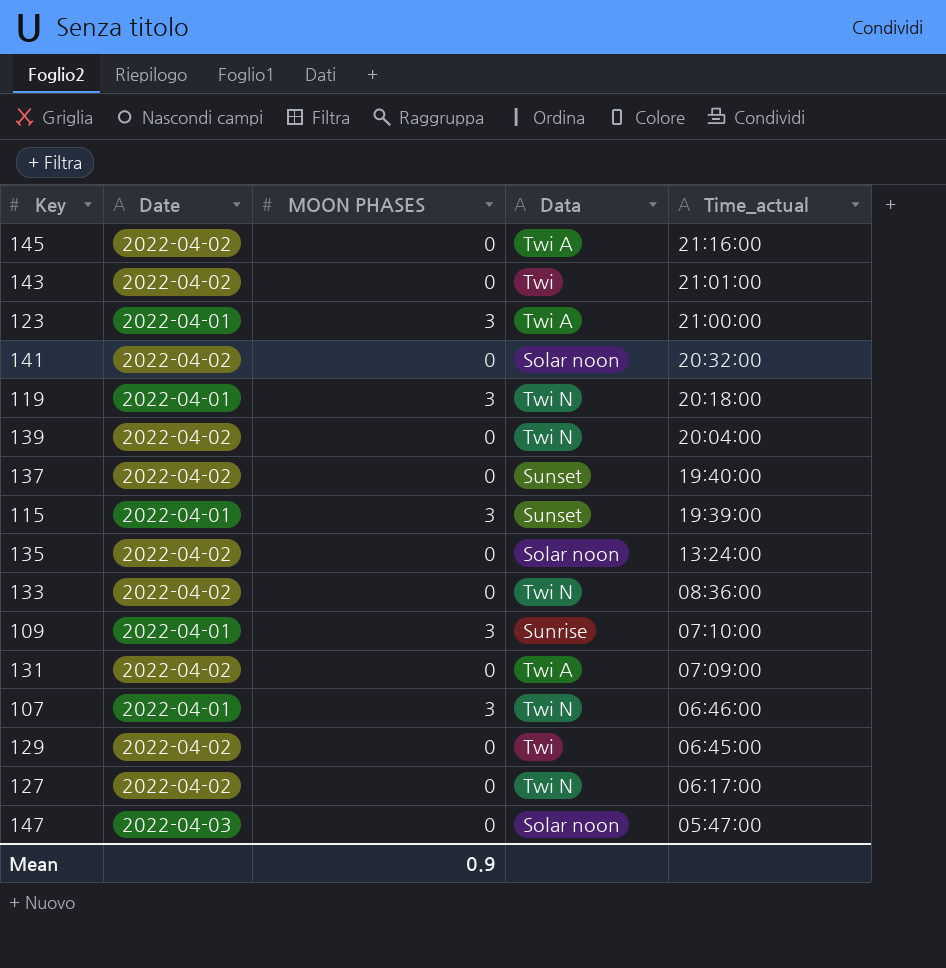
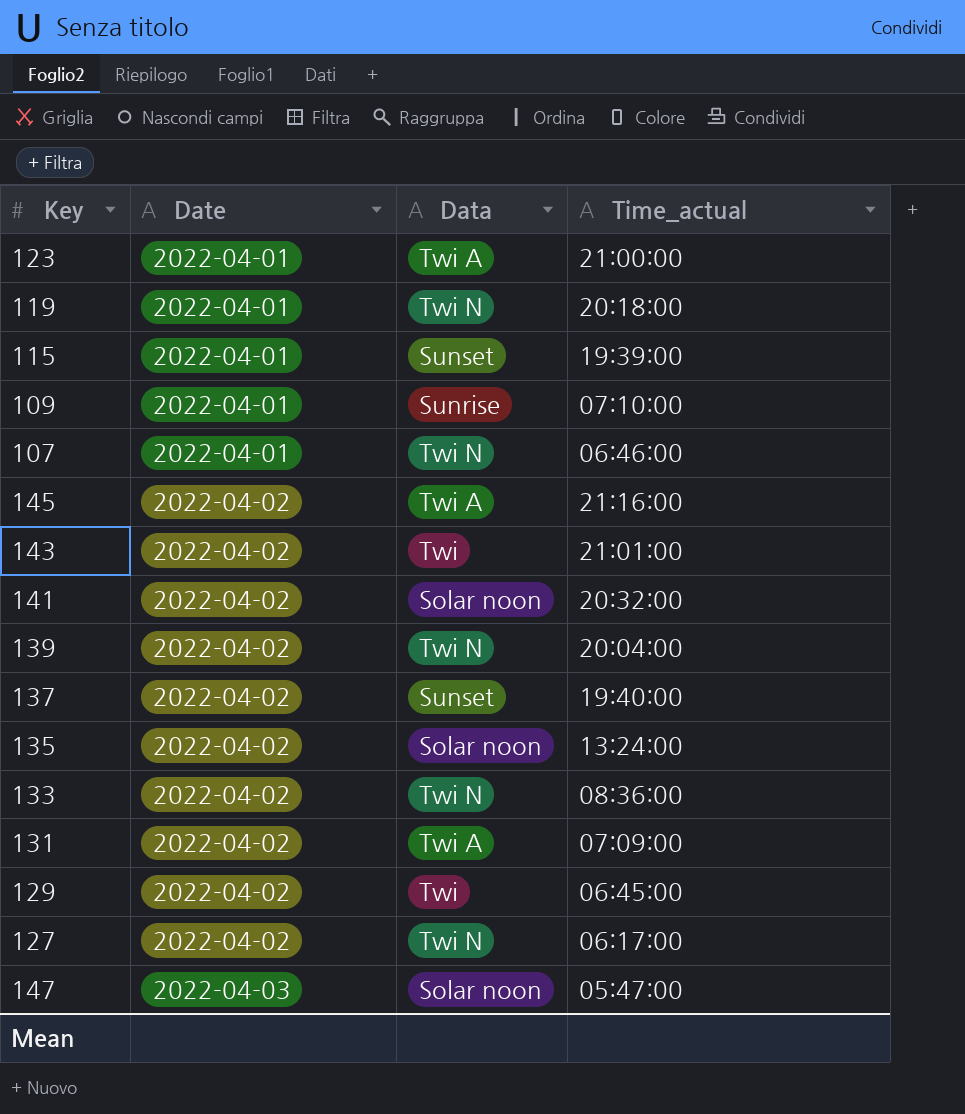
row order: Time_actual descending -> Date ascending
column MOON PHASES | position: 3 -> none

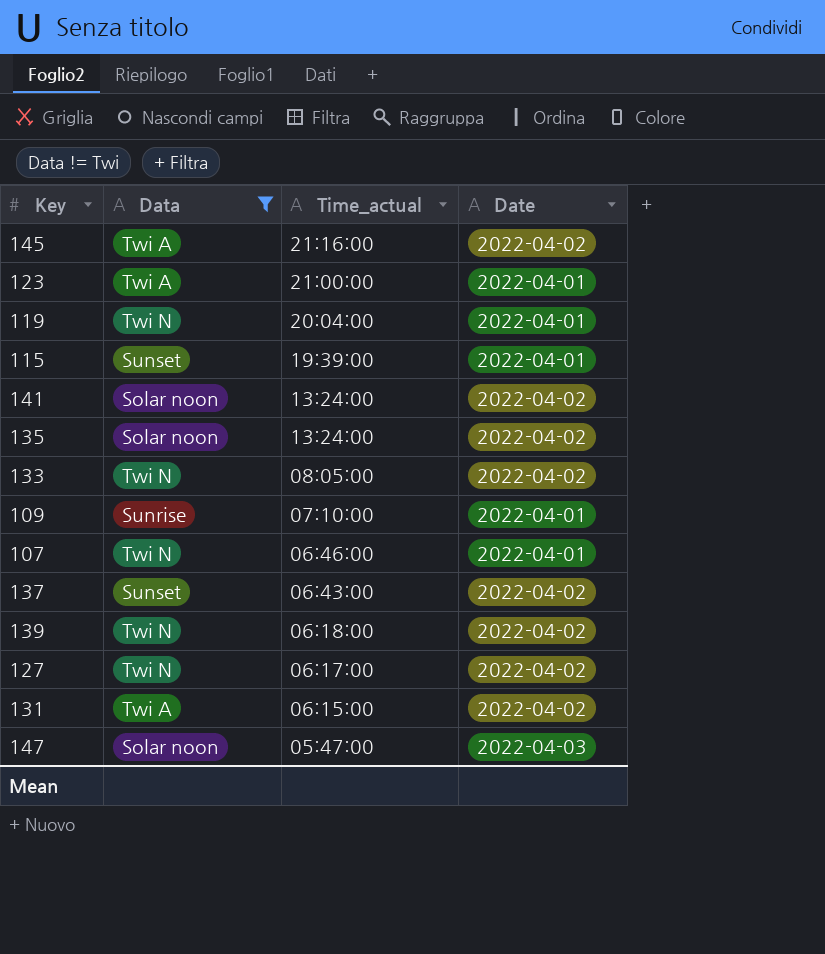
filter: none -> Data != Twi
row order: Date ascending -> Time_actual descending
column Date | position: 2 -> 4
119 | Time_actual: 20:18:00 -> 20:04:00
141 | Time_actual: 20:32:00 -> 13:24:00
133 | Time_actual: 08:36:00 -> 08:05:00
137 | Time_actual: 19:40:00 -> 06:43:00
139 | Time_actual: 20:04:00 -> 06:18:00
131 | Time_actual: 07:09:00 -> 06:15:00

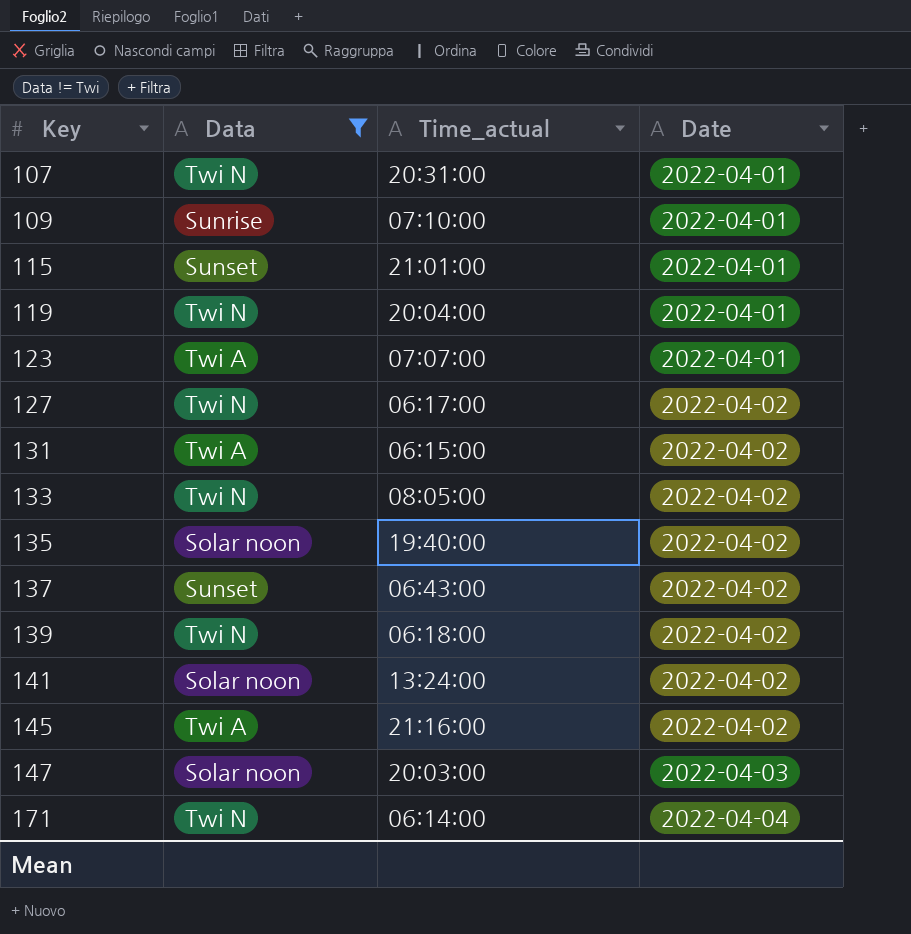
row order: Time_actual descending -> Key ascending
107 | Time_actual: 06:46:00 -> 20:31:00
115 | Time_actual: 19:39:00 -> 21:01:00
123 | Time_actual: 21:00:00 -> 07:07:00
135 | Time_actual: 13:24:00 -> 19:40:00
147 | Time_actual: 05:47:00 -> 20:03:00
row 171: none -> Twi N | 06:14:00 | 2022-04-04

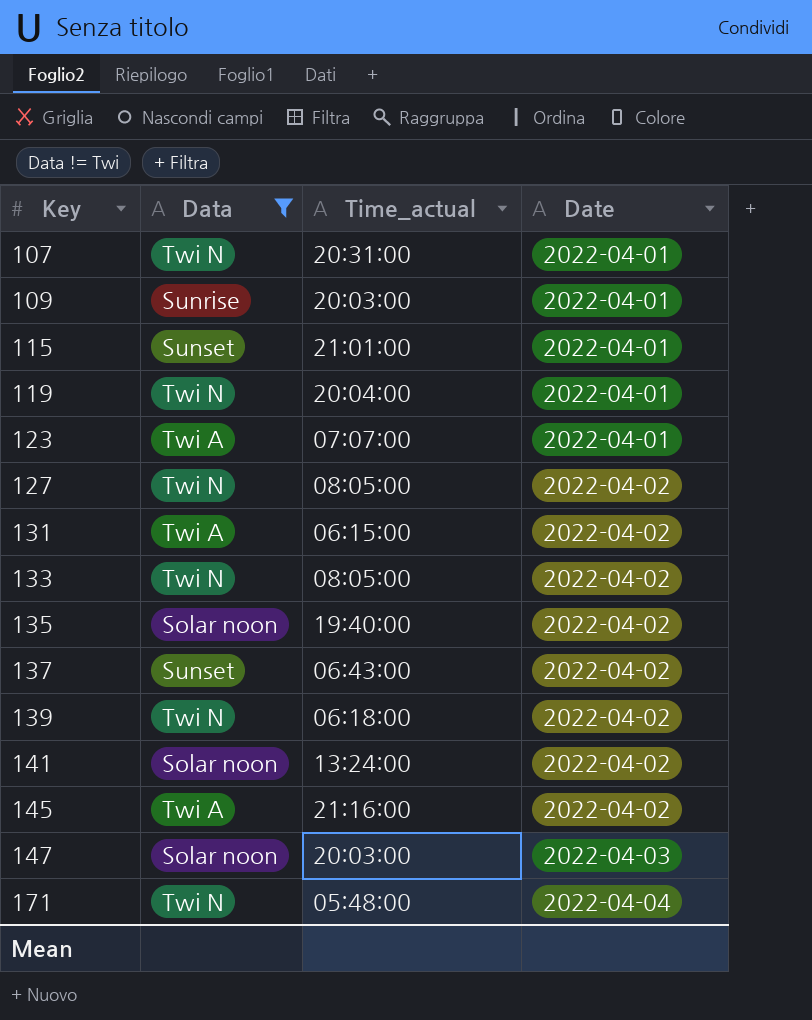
109 | Time_actual: 07:10:00 -> 20:03:00
127 | Time_actual: 06:17:00 -> 08:05:00
171 | Time_actual: 06:14:00 -> 05:48:00

